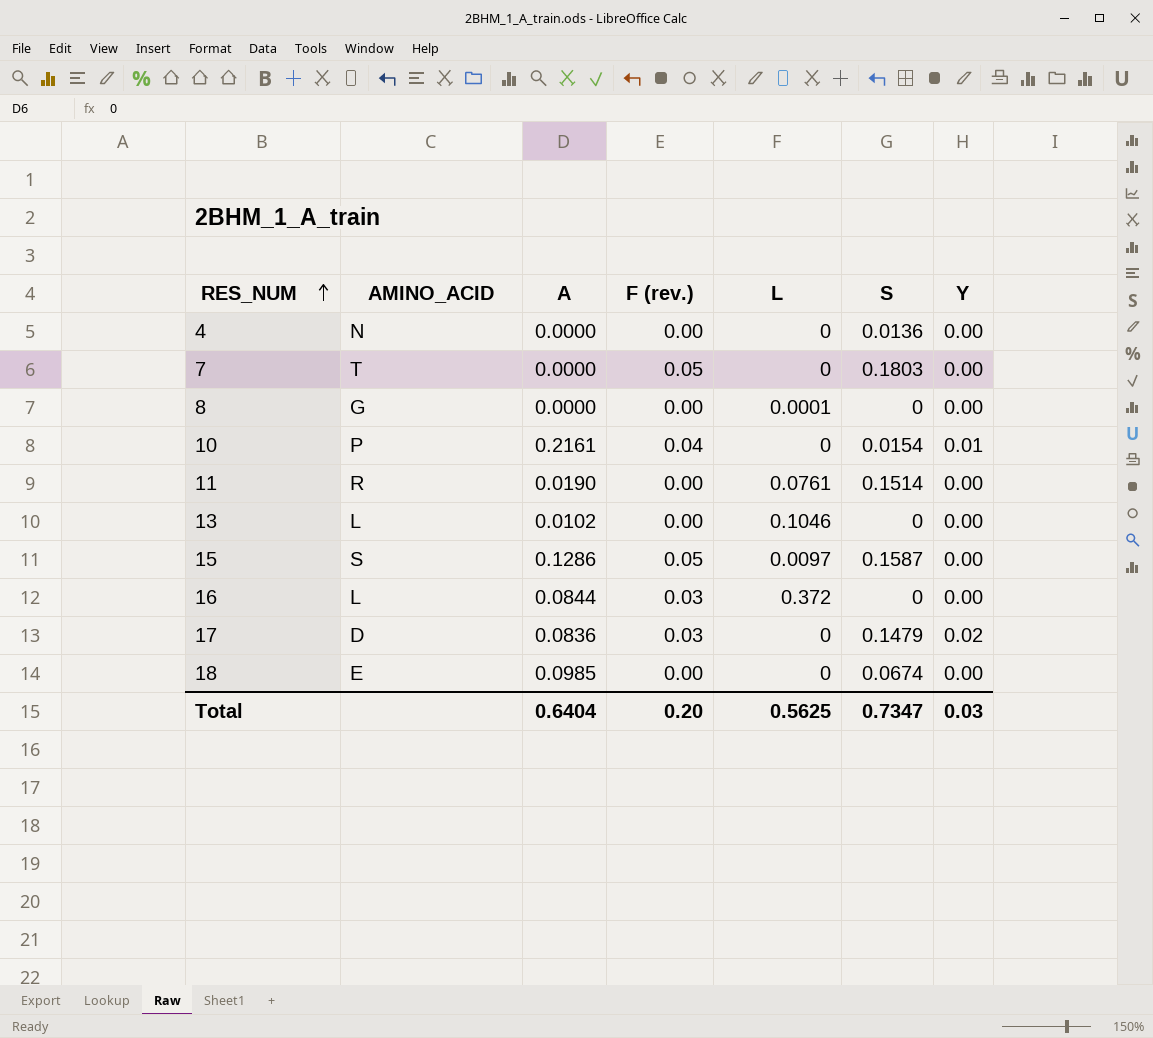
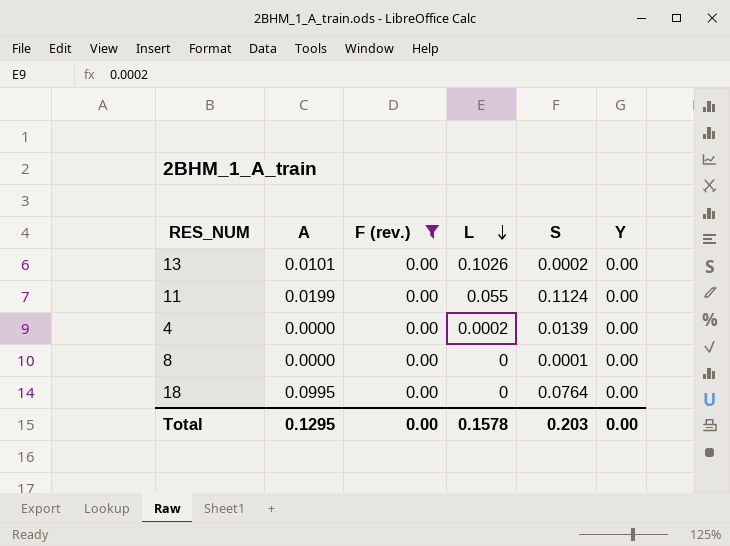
filter: none -> F (rev.) = 0.00
row order: RES_NUM ascending -> L descending
column AMINO_ACID | position: 2 -> none
13 | A: 0.0102 -> 0.0101
13 | L: 0.1046 -> 0.1026
13 | S: 0 -> 0.0002
11 | A: 0.0190 -> 0.0199
11 | L: 0.0761 -> 0.055
11 | S: 0.1514 -> 0.1124
4 | L: 0 -> 0.0002
4 | S: 0.0136 -> 0.0139
8 | L: 0.0001 -> 0
8 | S: 0 -> 0.0001
18 | A: 0.0985 -> 0.0995
18 | S: 0.0674 -> 0.0764
Total | A: 0.6404 -> 0.1295
Total | F (rev.): 0.20 -> 0.00
Total | L: 0.5625 -> 0.1578
Total | S: 0.7347 -> 0.203
Total | Y: 0.03 -> 0.00

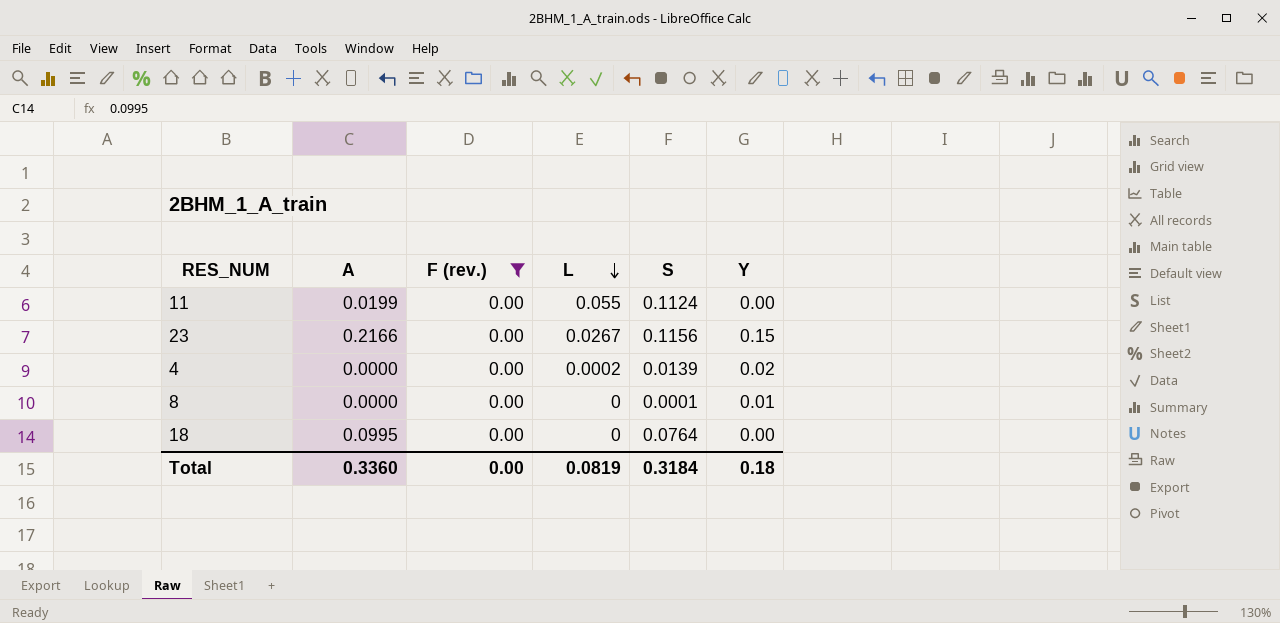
row 13: 0.0101 | 0.00 | 0.1026 | 0.0002 | 0.00 -> none
row 23: none -> 0.2166 | 0.00 | 0.0267 | 0.1156 | 0.15
4 | Y: 0.00 -> 0.02
8 | Y: 0.00 -> 0.01
Total | A: 0.1295 -> 0.3360
Total | L: 0.1578 -> 0.0819
Total | S: 0.203 -> 0.3184
Total | Y: 0.00 -> 0.18

